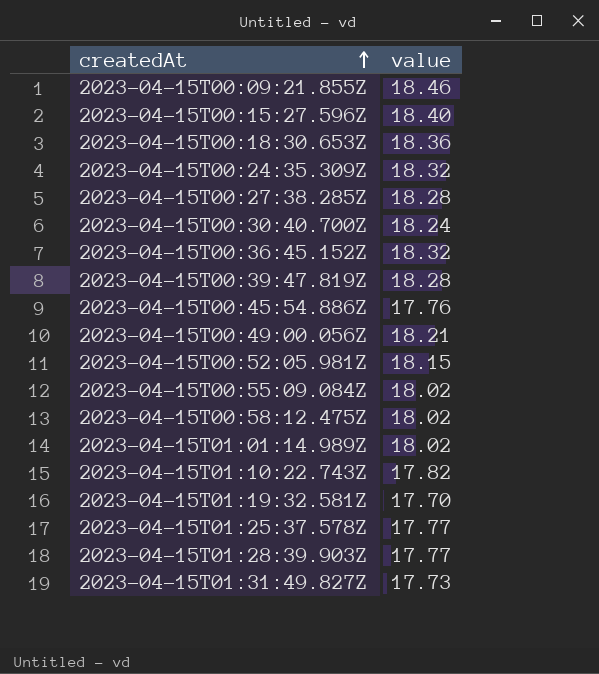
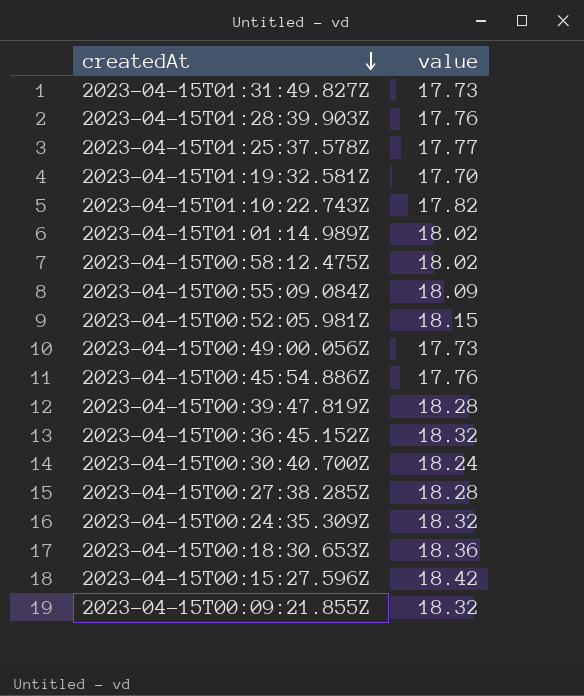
row order: createdAt ascending -> createdAt descending
2023-04-15T01:28:39.903Z | value: 17.77 -> 17.76
2023-04-15T00:55:09.084Z | value: 18.02 -> 18.09
2023-04-15T00:49:00.056Z | value: 18.21 -> 17.73
2023-04-15T00:15:27.596Z | value: 18.40 -> 18.42
2023-04-15T00:09:21.855Z | value: 18.46 -> 18.32

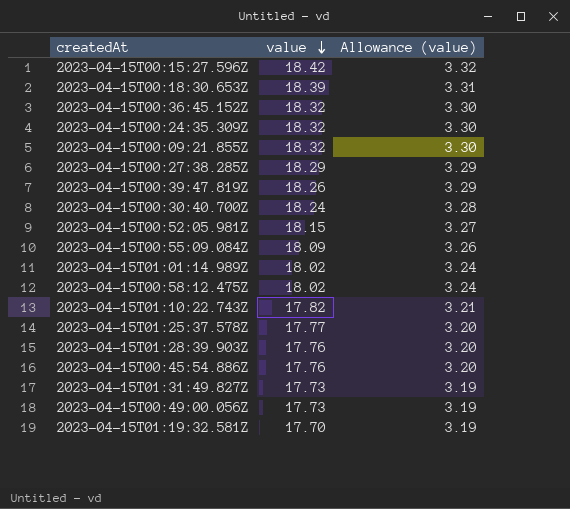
row order: createdAt descending -> value descending
column Allowance (value) | formula: none -> [value] * 0.18
2023-04-15T00:18:30.653Z | value: 18.36 -> 18.39
2023-04-15T00:27:38.285Z | value: 18.28 -> 18.29
2023-04-15T00:39:47.819Z | value: 18.28 -> 18.26

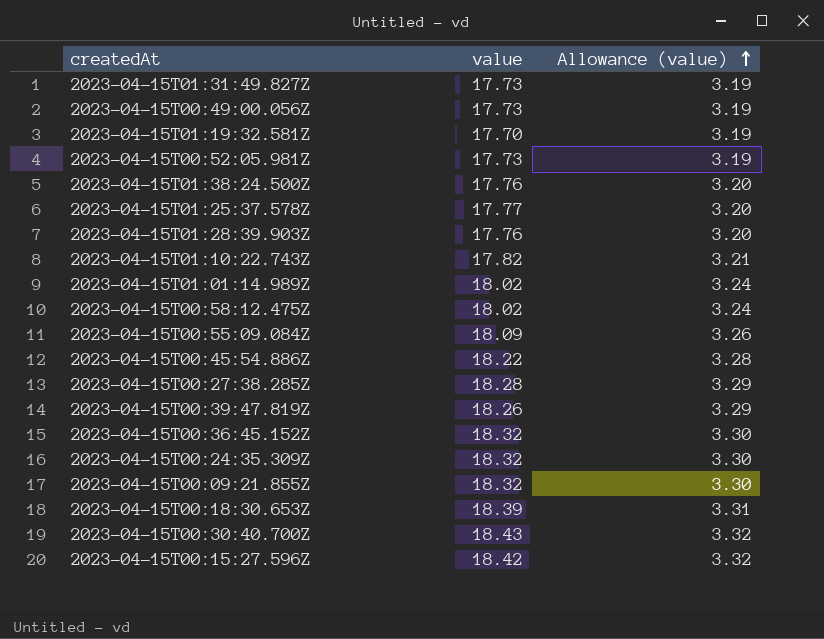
row order: value descending -> Allowance (value) ascending
2023-04-15T00:52:05.981Z | value: 18.15 -> 17.73
2023-04-15T00:52:05.981Z | Allowance (value): 3.27 -> 3.19
row 2023-04-15T01:38:24.500Z: none -> 17.76 | 3.20
2023-04-15T00:45:54.886Z | value: 17.76 -> 18.22
2023-04-15T00:45:54.886Z | Allowance (value): 3.20 -> 3.28
2023-04-15T00:27:38.285Z | value: 18.29 -> 18.28
2023-04-15T00:30:40.700Z | value: 18.24 -> 18.43
2023-04-15T00:30:40.700Z | Allowance (value): 3.28 -> 3.32

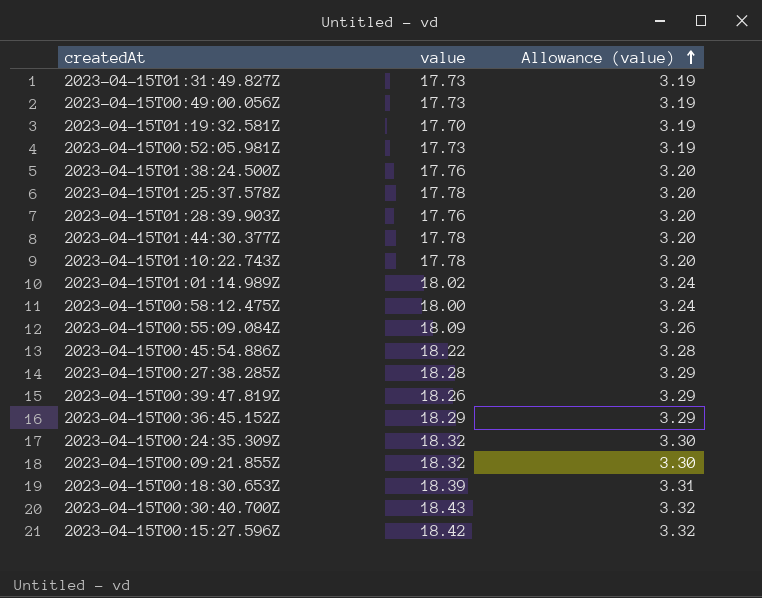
2023-04-15T01:25:37.578Z | value: 17.77 -> 17.78
row 2023-04-15T01:44:30.377Z: none -> 17.78 | 3.20
2023-04-15T01:10:22.743Z | value: 17.82 -> 17.78
2023-04-15T01:10:22.743Z | Allowance (value): 3.21 -> 3.20
2023-04-15T00:58:12.475Z | value: 18.02 -> 18.00
2023-04-15T00:36:45.152Z | value: 18.32 -> 18.29
2023-04-15T00:36:45.152Z | Allowance (value): 3.30 -> 3.29

